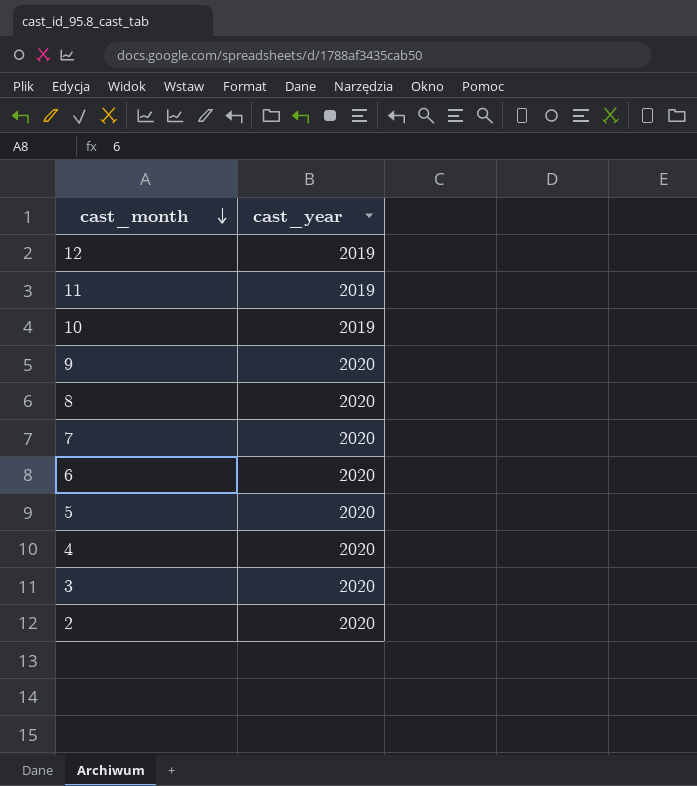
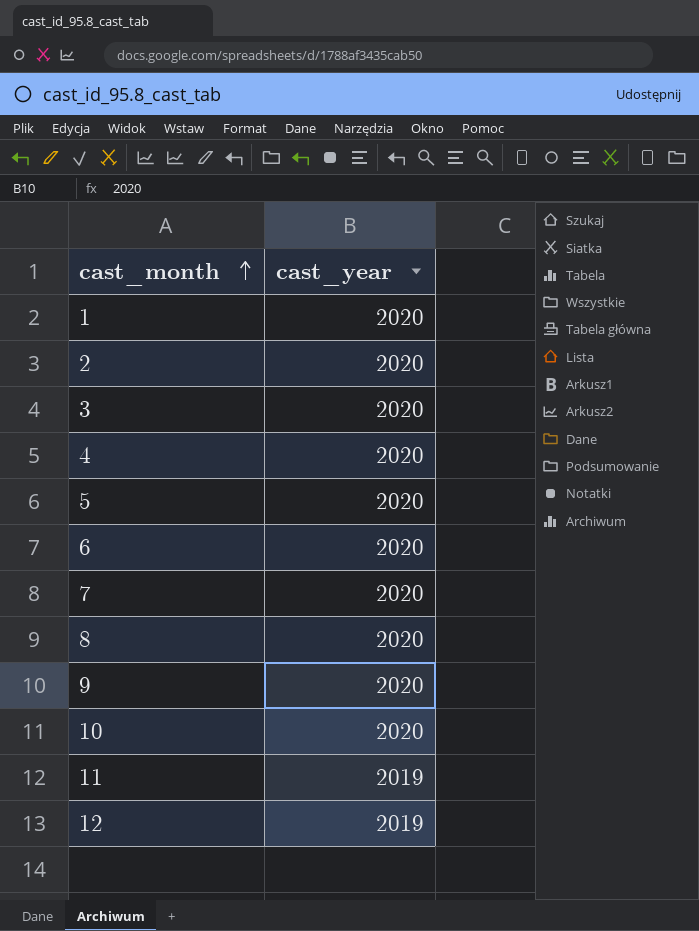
row order: cast_month descending -> cast_month ascending
row 1: none -> 2020
10 | cast_year: 2019 -> 2020

